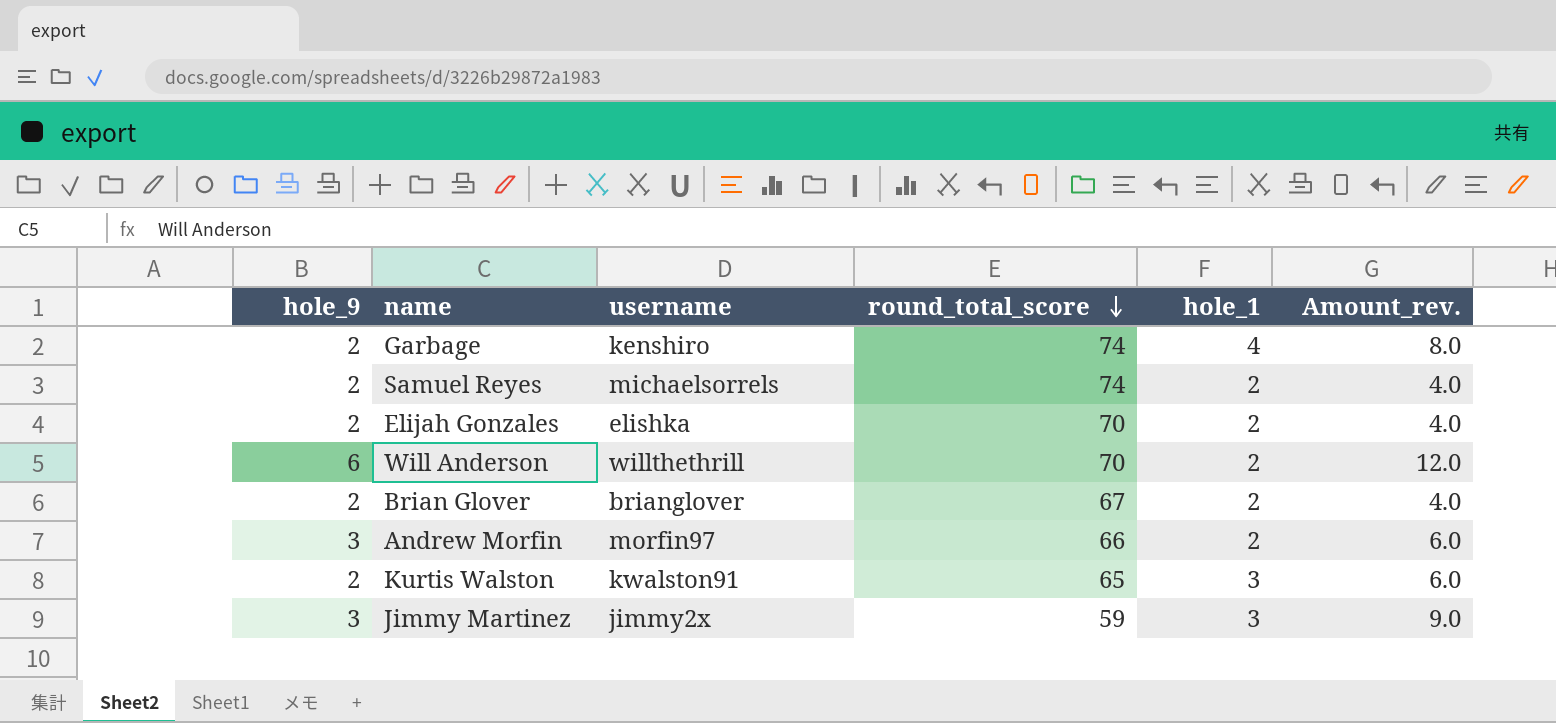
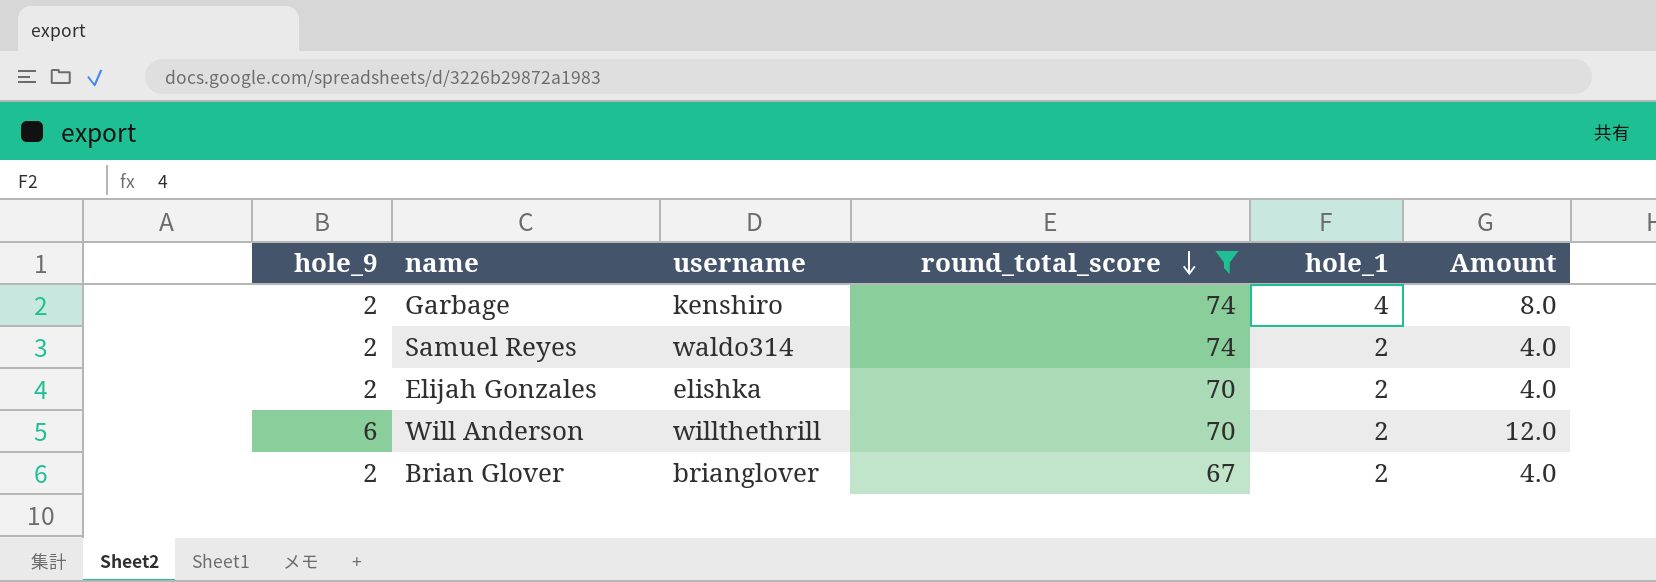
filter: none -> round_total_score >= 67
column name: Amount_rev. -> Amount
Samuel Reyes | username: michaelsorrels -> waldo314

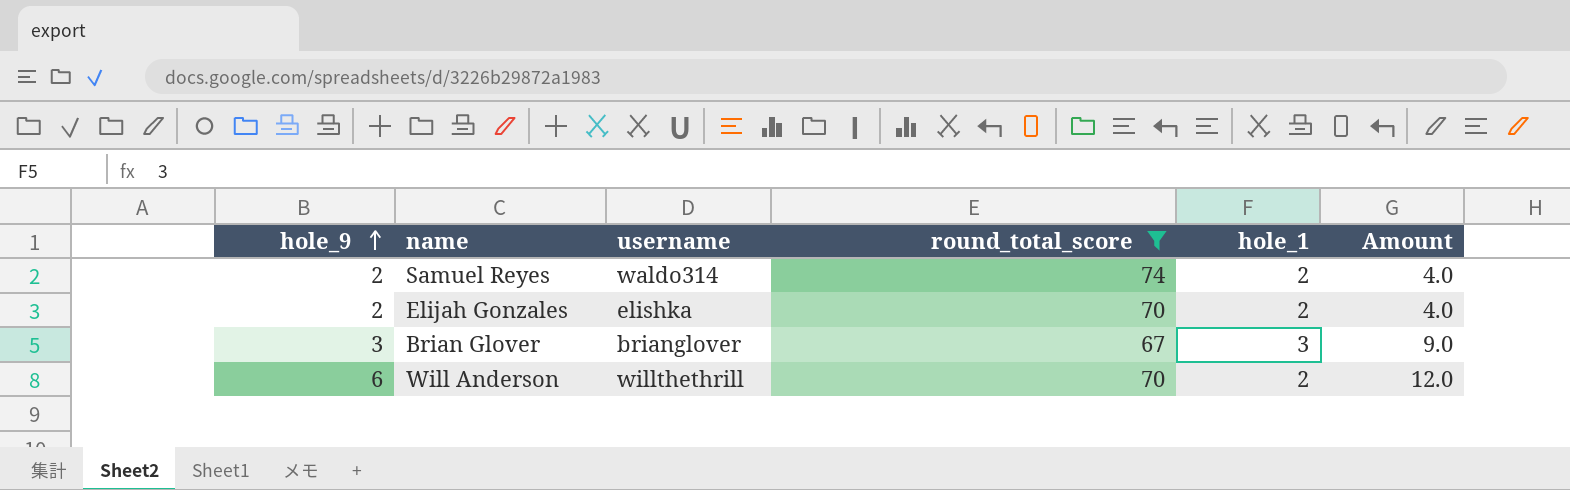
row order: round_total_score descending -> hole_9 ascending
row Garbage: 2 | kenshiro | 74 | 4 | 8.0 -> none
Brian Glover | hole_9: 2 -> 3
Brian Glover | hole_1: 2 -> 3
Brian Glover | Amount: 4.0 -> 9.0

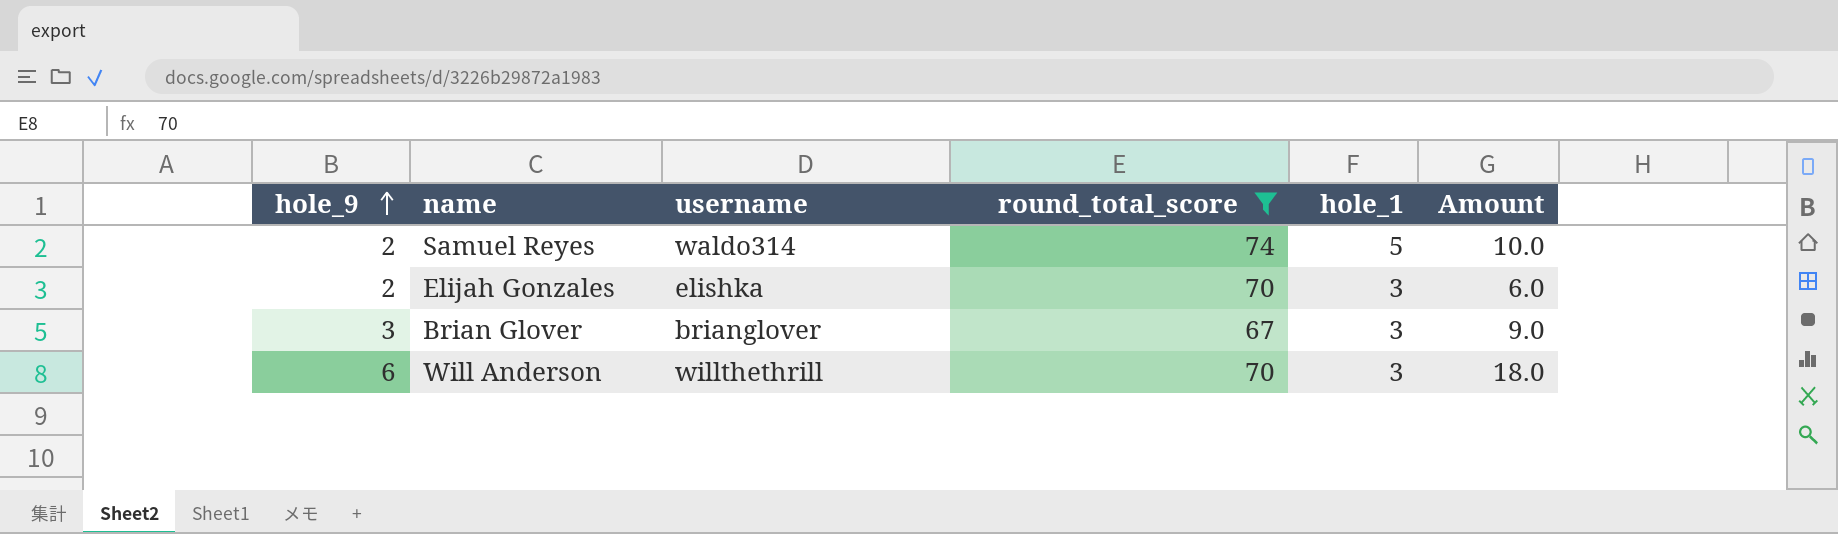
Samuel Reyes | hole_1: 2 -> 5
Samuel Reyes | Amount: 4.0 -> 10.0
Elijah Gonzales | hole_1: 2 -> 3
Elijah Gonzales | Amount: 4.0 -> 6.0
Will Anderson | hole_1: 2 -> 3
Will Anderson | Amount: 12.0 -> 18.0

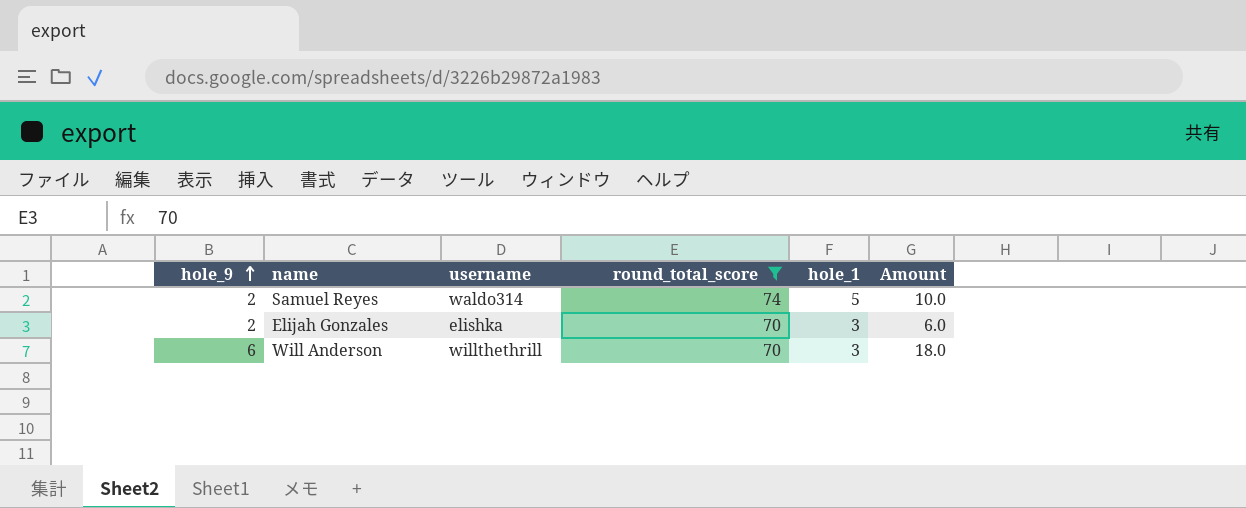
row Brian Glover: 3 | brianglover | 67 | 3 | 9.0 -> none

